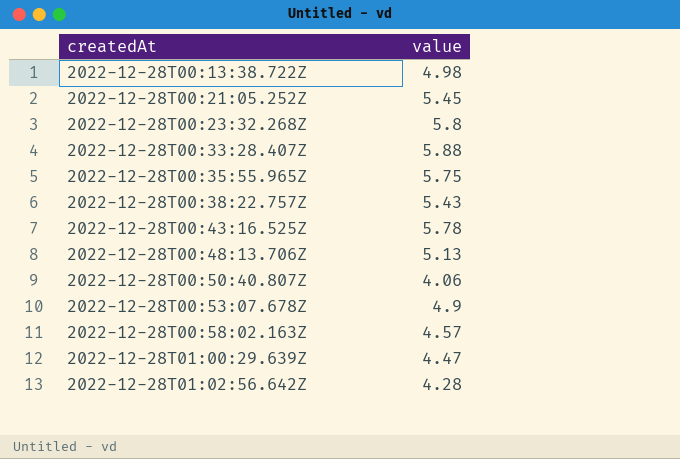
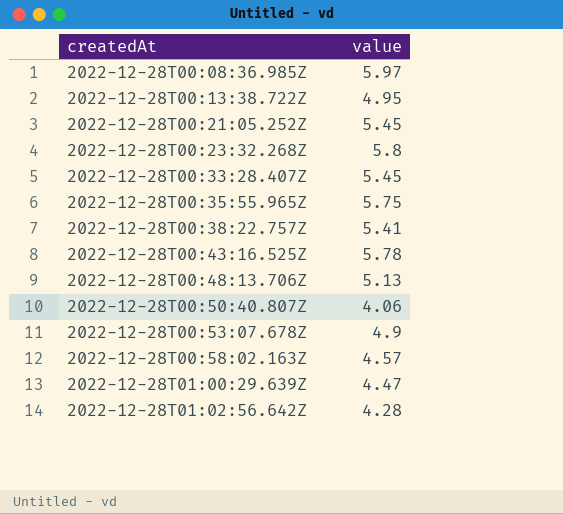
row 2022-12-28T00:08:36.985Z: none -> 5.97
2022-12-28T00:13:38.722Z | value: 4.98 -> 4.95
2022-12-28T00:33:28.407Z | value: 5.88 -> 5.45
2022-12-28T00:38:22.757Z | value: 5.43 -> 5.41

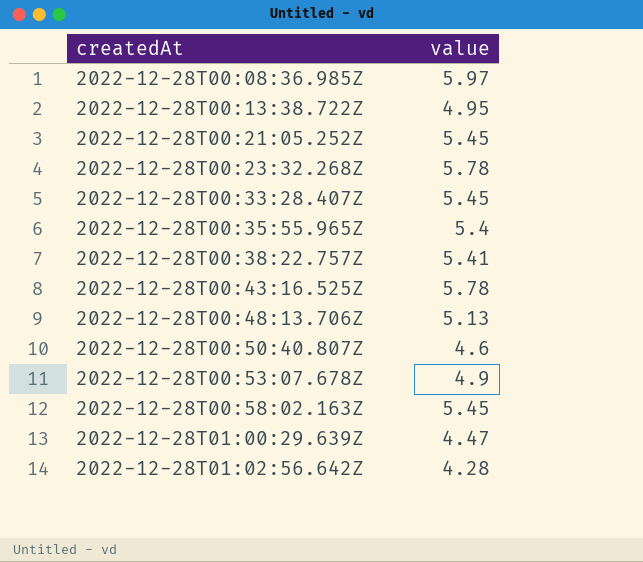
2022-12-28T00:23:32.268Z | value: 5.8 -> 5.78
2022-12-28T00:35:55.965Z | value: 5.75 -> 5.4
2022-12-28T00:50:40.807Z | value: 4.06 -> 4.6
2022-12-28T00:58:02.163Z | value: 4.57 -> 5.45

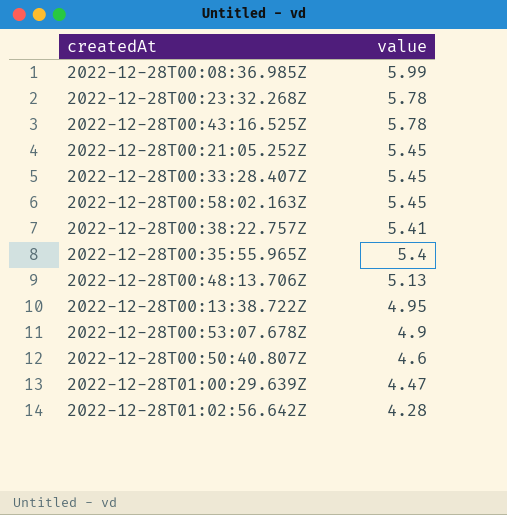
row order: createdAt ascending -> value descending
2022-12-28T00:08:36.985Z | value: 5.97 -> 5.99

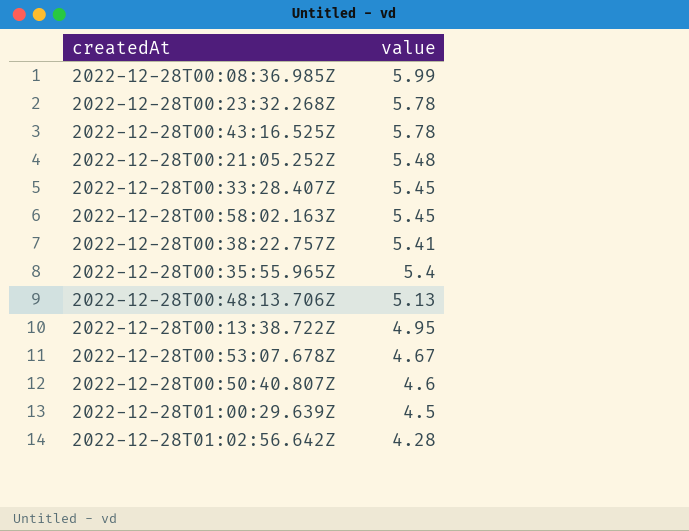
2022-12-28T00:21:05.252Z | value: 5.45 -> 5.48
2022-12-28T00:53:07.678Z | value: 4.9 -> 4.67
2022-12-28T01:00:29.639Z | value: 4.47 -> 4.5

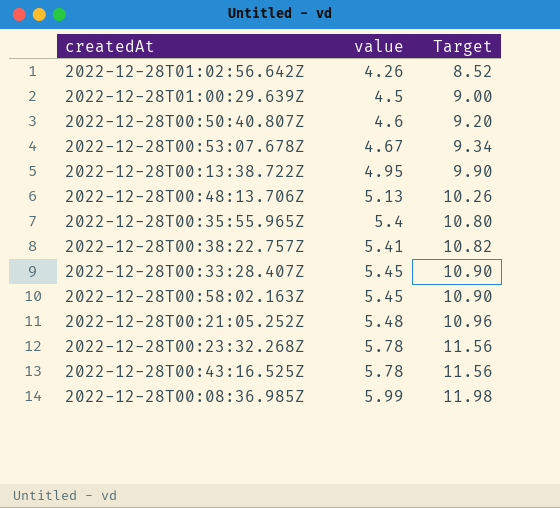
row order: value descending -> value ascending
column Target | formula: none -> [value] * 2
2022-12-28T01:02:56.642Z | value: 4.28 -> 4.26

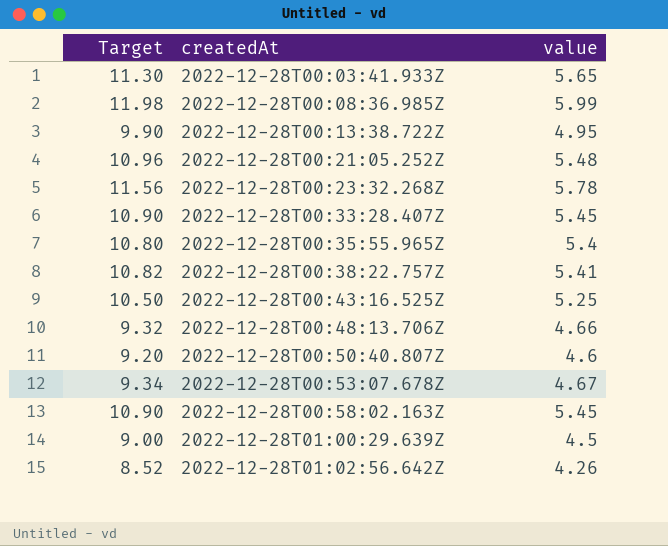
row order: value ascending -> createdAt ascending
column Target | position: 3 -> 1
row 2022-12-28T00:03:41.933Z: none -> 11.30 | 5.65
2022-12-28T00:43:16.525Z | Target: 11.56 -> 10.50
2022-12-28T00:43:16.525Z | value: 5.78 -> 5.25
2022-12-28T00:48:13.706Z | Target: 10.26 -> 9.32
2022-12-28T00:48:13.706Z | value: 5.13 -> 4.66

